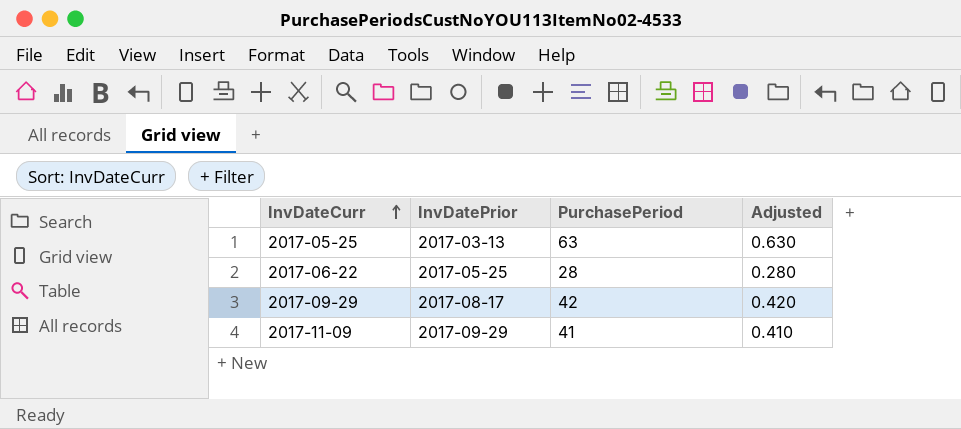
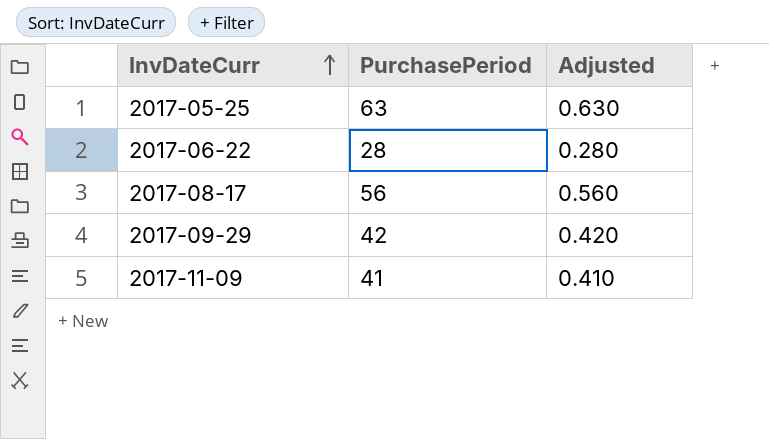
column InvDatePrior | position: 2 -> none
row 2017-08-17: none -> 56 | 0.560

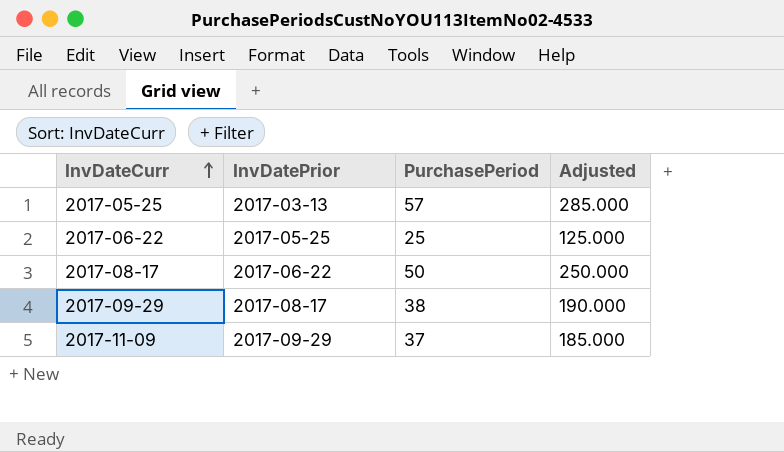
column InvDatePrior | position: none -> 2
column Adjusted | formula: [PurchasePeriod] * 0.01 -> [PurchasePeriod] * 5
2017-05-25 | PurchasePeriod: 63 -> 57
2017-06-22 | PurchasePeriod: 28 -> 25
2017-08-17 | PurchasePeriod: 56 -> 50
2017-09-29 | PurchasePeriod: 42 -> 38
2017-11-09 | PurchasePeriod: 41 -> 37

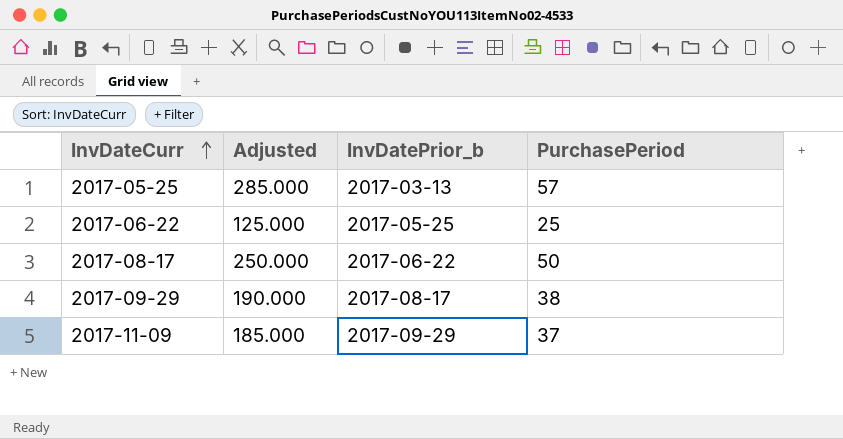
column Adjusted | position: 4 -> 2
column name: InvDatePrior -> InvDatePrior_b

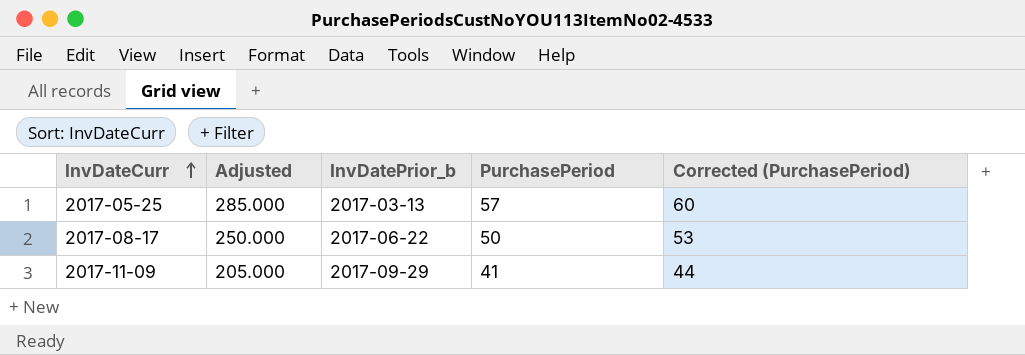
column Corrected (PurchasePeriod) | formula: none -> [PurchasePeriod] + 3
row 2017-06-22: 125.000 | 2017-05-25 | 25 -> none
row 2017-09-29: 190.000 | 2017-08-17 | 38 -> none
2017-11-09 | Adjusted: 185.000 -> 205.000
2017-11-09 | PurchasePeriod: 37 -> 41

